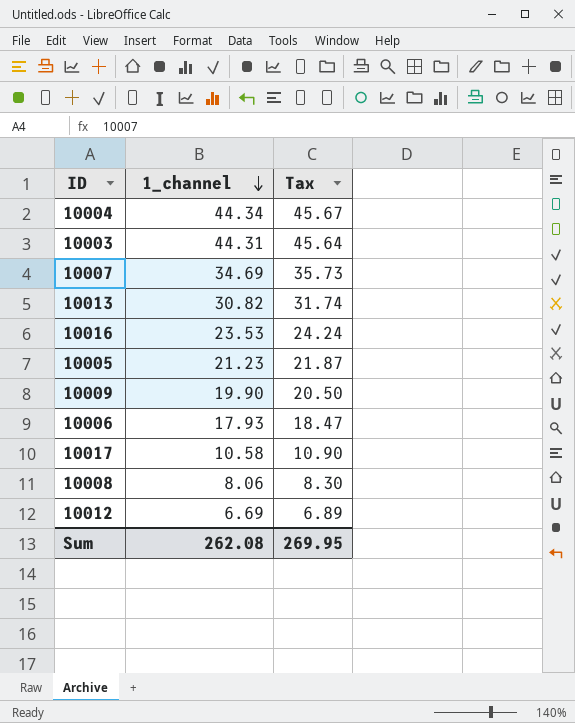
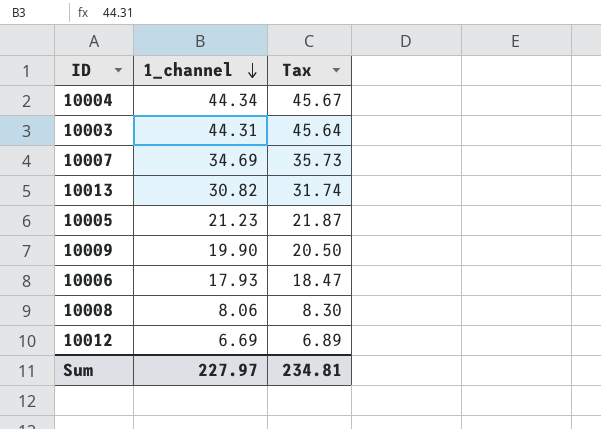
row 10016: 23.53 | 24.24 -> none
row 10017: 10.58 | 10.90 -> none
Sum | 1_channel: 262.08 -> 227.97
Sum | Tax: 269.95 -> 234.81

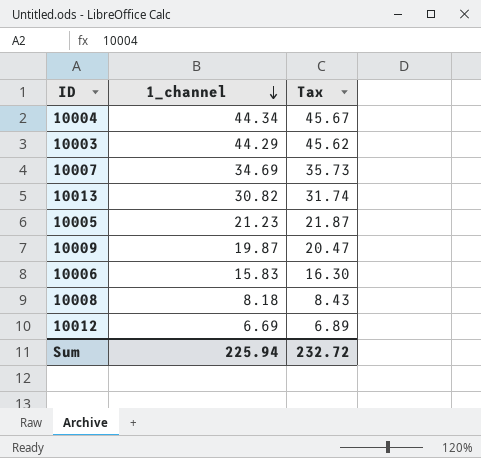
10003 | 1_channel: 44.31 -> 44.29
10003 | Tax: 45.64 -> 45.62
10009 | 1_channel: 19.90 -> 19.87
10009 | Tax: 20.50 -> 20.47
10006 | 1_channel: 17.93 -> 15.83
10006 | Tax: 18.47 -> 16.30
10008 | 1_channel: 8.06 -> 8.18
10008 | Tax: 8.30 -> 8.43
Sum | 1_channel: 227.97 -> 225.94
Sum | Tax: 234.81 -> 232.72

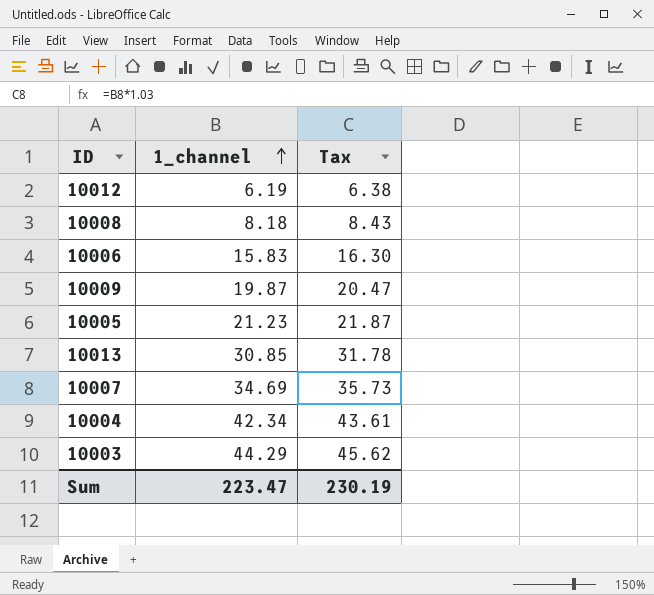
row order: 1_channel descending -> 1_channel ascending
10012 | 1_channel: 6.69 -> 6.19
10012 | Tax: 6.89 -> 6.38
10013 | 1_channel: 30.82 -> 30.85
10013 | Tax: 31.74 -> 31.78
10004 | 1_channel: 44.34 -> 42.34
10004 | Tax: 45.67 -> 43.61
Sum | 1_channel: 225.94 -> 223.47
Sum | Tax: 232.72 -> 230.19

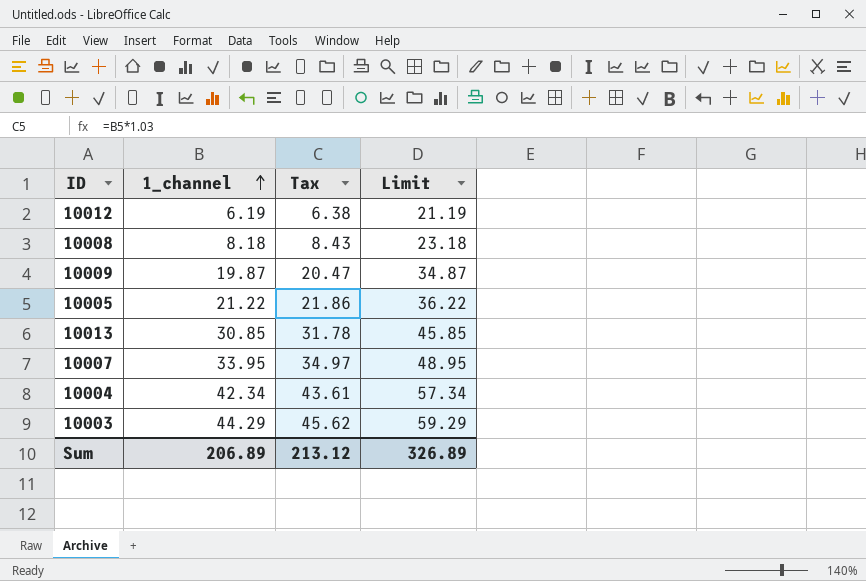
column Limit | formula: none -> [1_channel] + 15
row 10006: 15.83 | 16.30 -> none
10005 | 1_channel: 21.23 -> 21.22
10005 | Tax: 21.87 -> 21.86
10007 | 1_channel: 34.69 -> 33.95
10007 | Tax: 35.73 -> 34.97
Sum | 1_channel: 223.47 -> 206.89
Sum | Tax: 230.19 -> 213.12

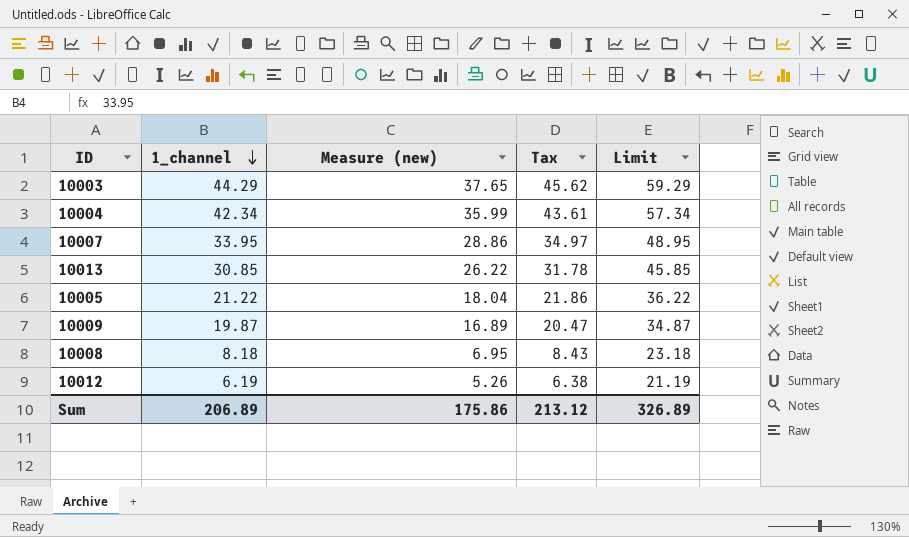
row order: 1_channel ascending -> 1_channel descending
column Measure (new) | formula: none -> [1_channel] * 0.85

